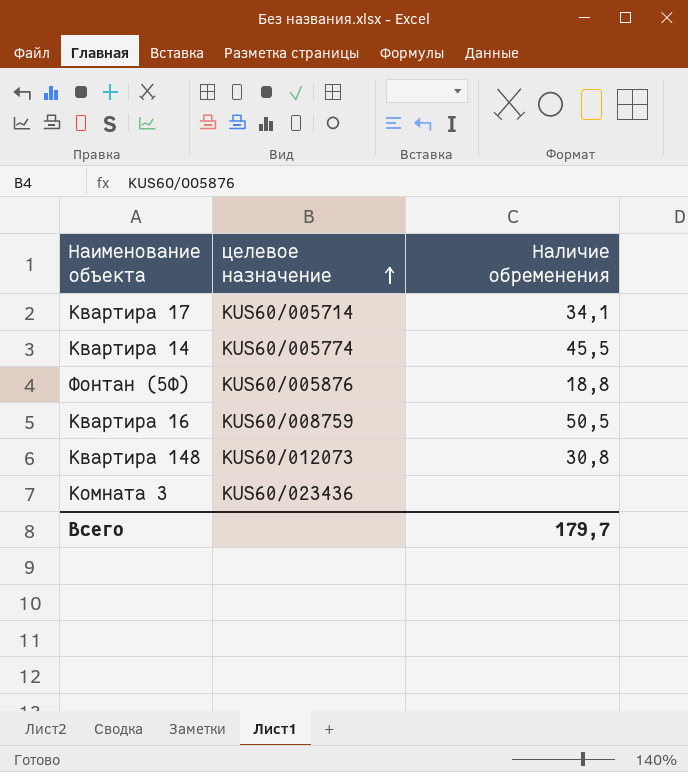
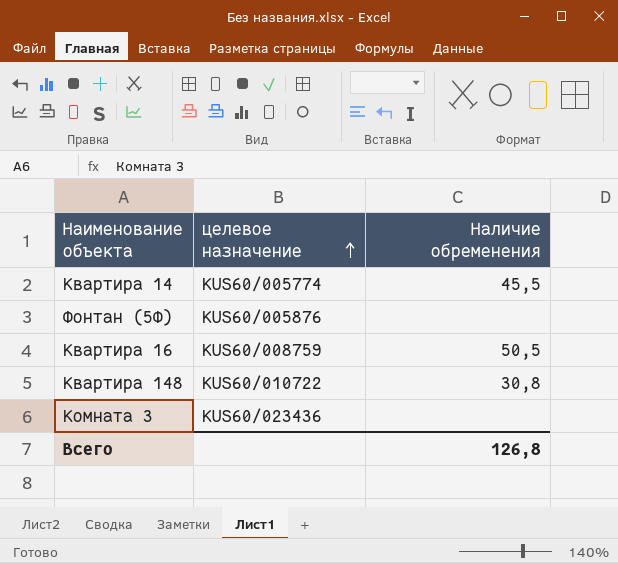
row Квартира 17: KUS60/005714 | 34,1 -> none
Фонтан (5Ф) | Наличие обременения: 18,8 -> none
Квартира 148 | целевое назначение: KUS60/012073 -> KUS60/010722
Всего | Наличие обременения: 179,7 -> 126,8

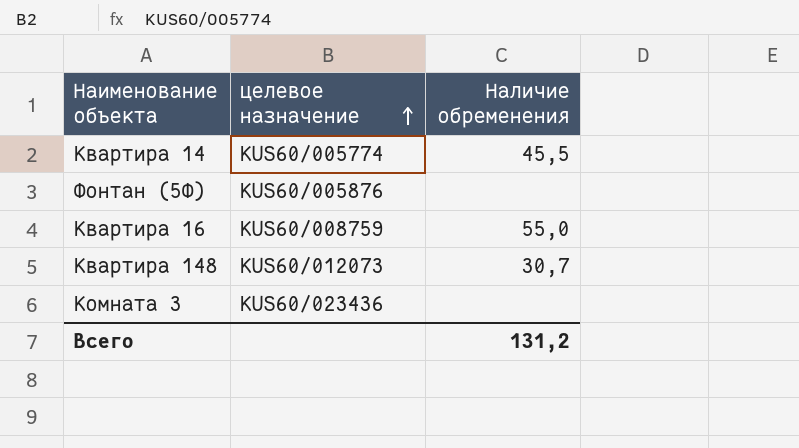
Квартира 16 | Наличие обременения: 50,5 -> 55,0
Квартира 148 | целевое назначение: KUS60/010722 -> KUS60/012073
Квартира 148 | Наличие обременения: 30,8 -> 30,7
Всего | Наличие обременения: 126,8 -> 131,2

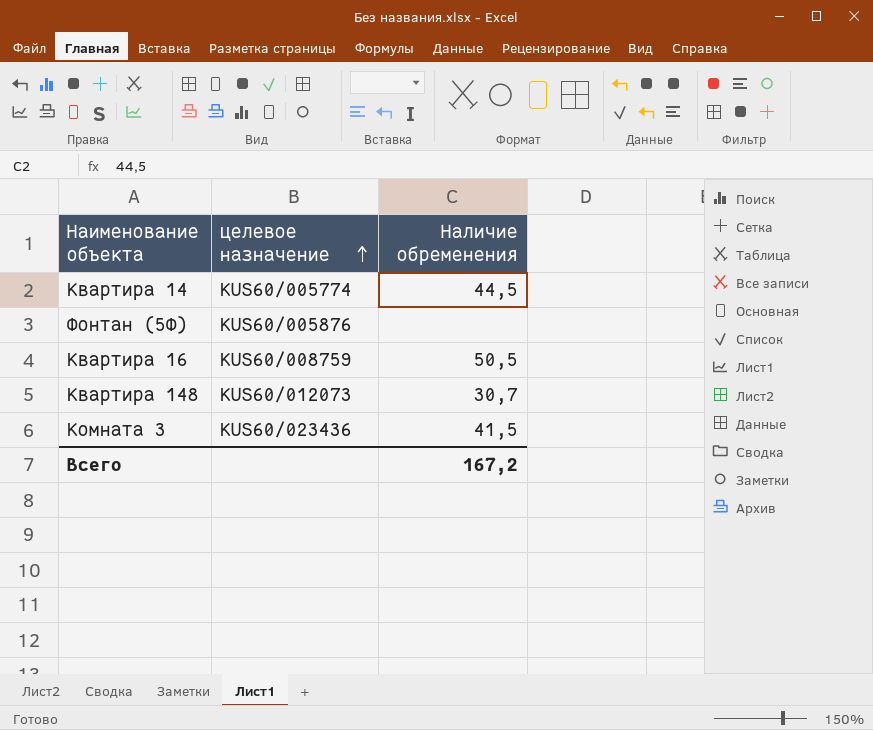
Квартира 14 | Наличие обременения: 45,5 -> 44,5
Квартира 16 | Наличие обременения: 55,0 -> 50,5
Комната 3 | Наличие обременения: none -> 41,5
Всего | Наличие обременения: 131,2 -> 167,2

